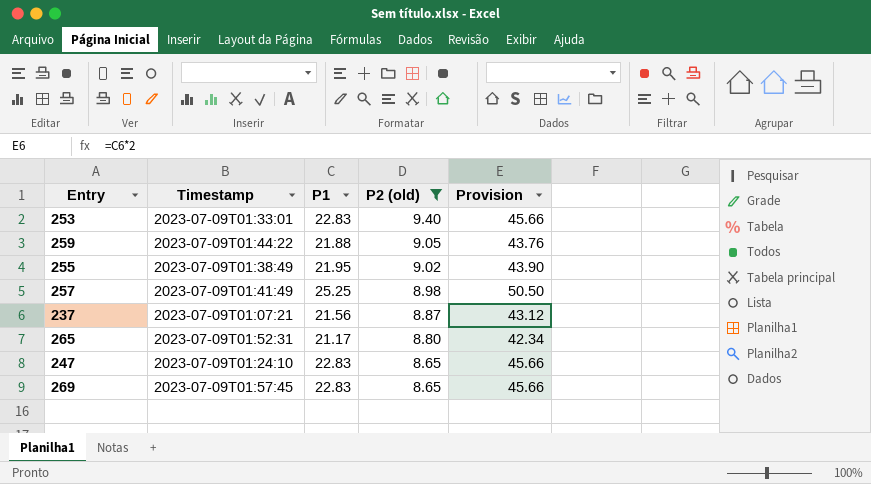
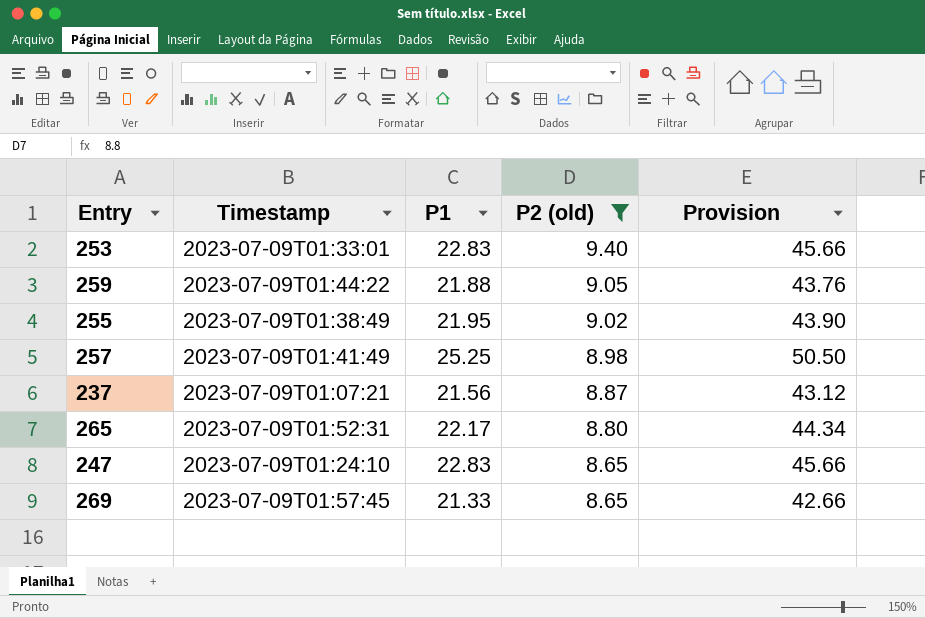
265 | P1: 21.17 -> 22.17
265 | Provision: 42.34 -> 44.34
269 | P1: 22.83 -> 21.33
269 | Provision: 45.66 -> 42.66

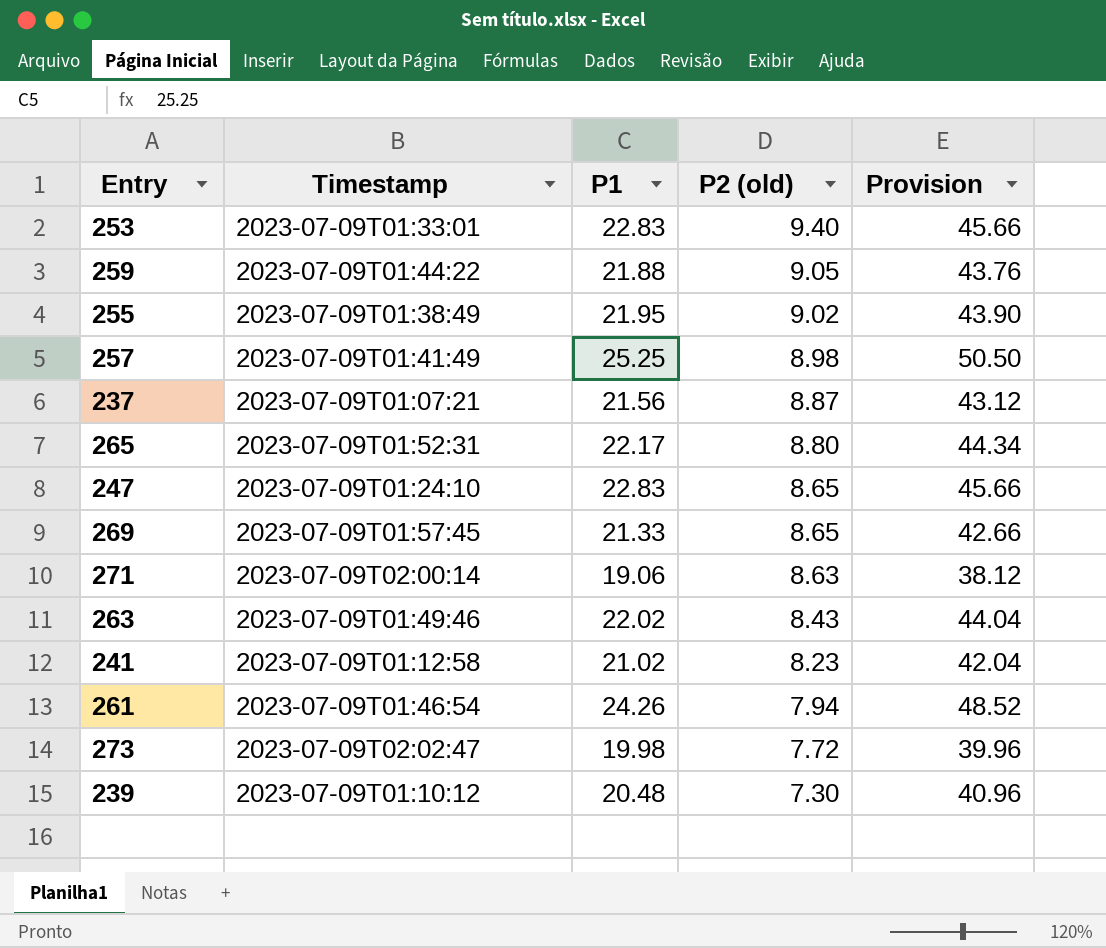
filter: P2 (old) >= 8.65 -> none

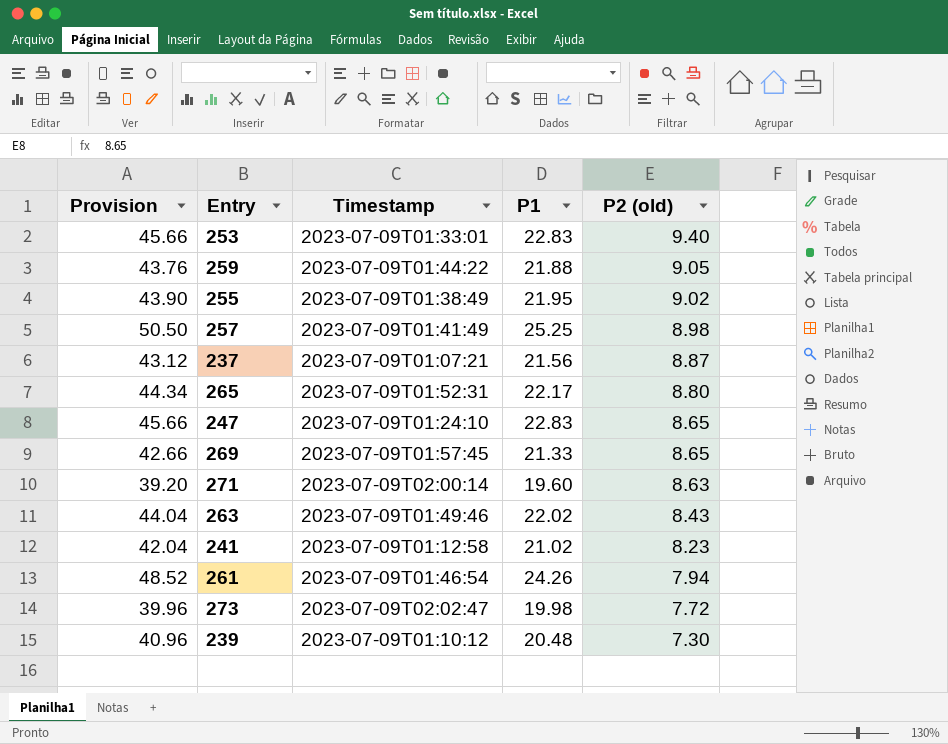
column Provision | position: 5 -> 1
271 | Provision: 38.12 -> 39.20
271 | P1: 19.06 -> 19.60

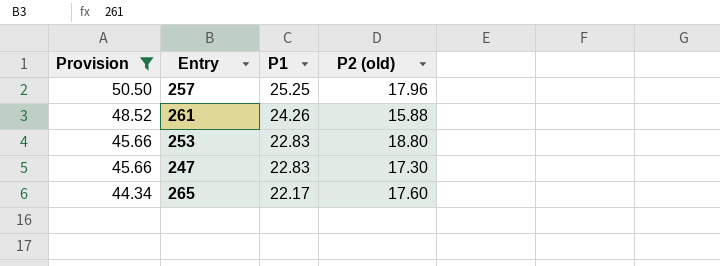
filter: none -> Provision >= 44.34
row order: P2 (old) descending -> Provision descending
column Timestamp | position: 3 -> none
257 | P2 (old): 8.98 -> 17.96
261 | P2 (old): 7.94 -> 15.88
253 | P2 (old): 9.40 -> 18.80
247 | P2 (old): 8.65 -> 17.30
265 | P2 (old): 8.80 -> 17.60

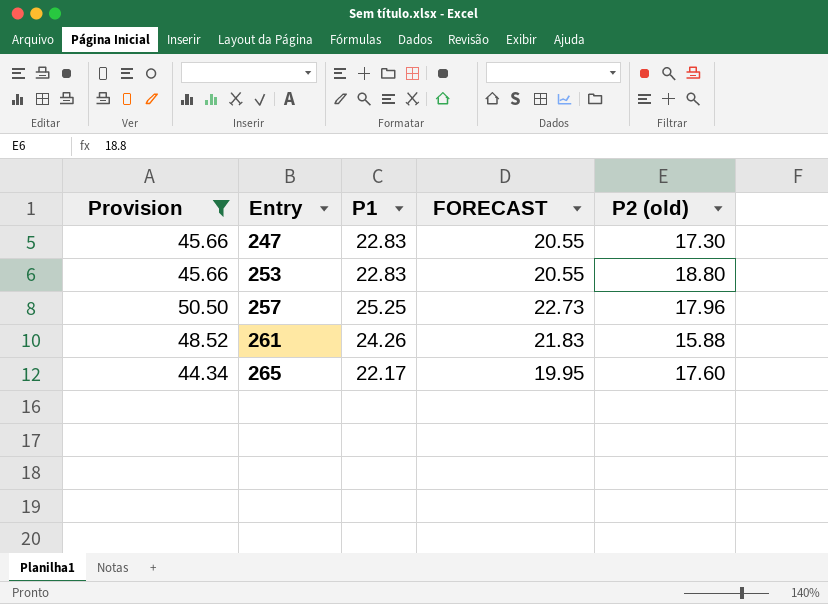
row order: Provision descending -> Entry ascending
column FORECAST | formula: none -> [P1] * 0.9

